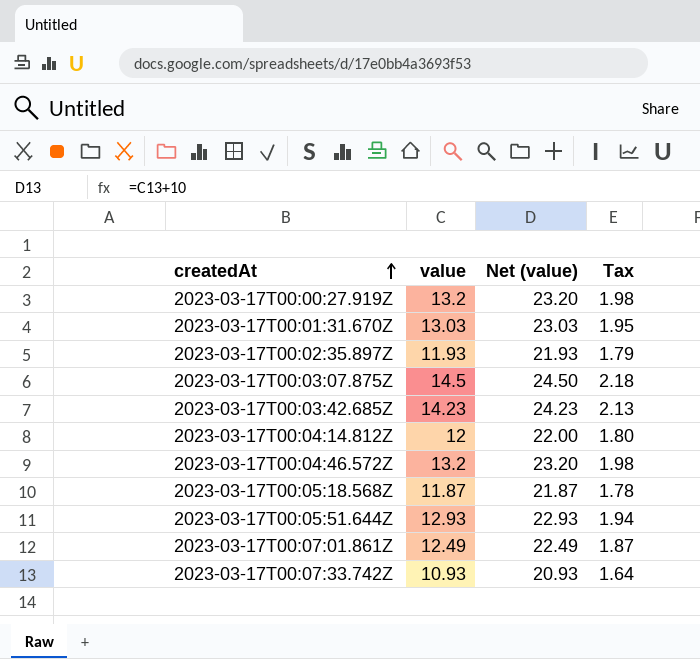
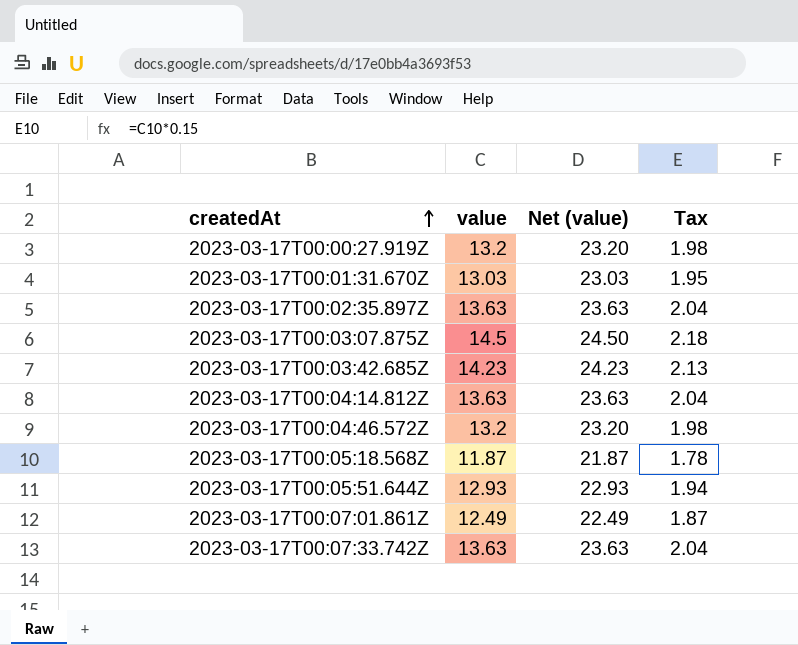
2023-03-17T00:02:35.897Z | value: 11.93 -> 13.63
2023-03-17T00:02:35.897Z | Net (value): 21.93 -> 23.63
2023-03-17T00:02:35.897Z | Tax: 1.79 -> 2.04
2023-03-17T00:04:14.812Z | value: 12 -> 13.63
2023-03-17T00:04:14.812Z | Net (value): 22.00 -> 23.63
2023-03-17T00:04:14.812Z | Tax: 1.80 -> 2.04
2023-03-17T00:07:33.742Z | value: 10.93 -> 13.63
2023-03-17T00:07:33.742Z | Net (value): 20.93 -> 23.63
2023-03-17T00:07:33.742Z | Tax: 1.64 -> 2.04

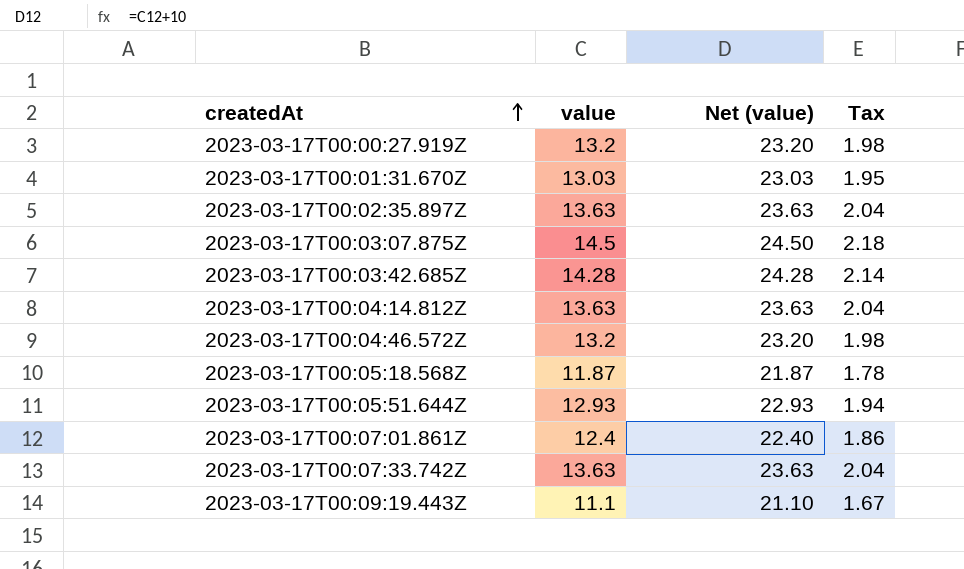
2023-03-17T00:03:42.685Z | value: 14.23 -> 14.28
2023-03-17T00:03:42.685Z | Net (value): 24.23 -> 24.28
2023-03-17T00:03:42.685Z | Tax: 2.13 -> 2.14
2023-03-17T00:07:01.861Z | value: 12.49 -> 12.4
2023-03-17T00:07:01.861Z | Net (value): 22.49 -> 22.40
2023-03-17T00:07:01.861Z | Tax: 1.87 -> 1.86
row 2023-03-17T00:09:19.443Z: none -> 11.1 | 21.10 | 1.67

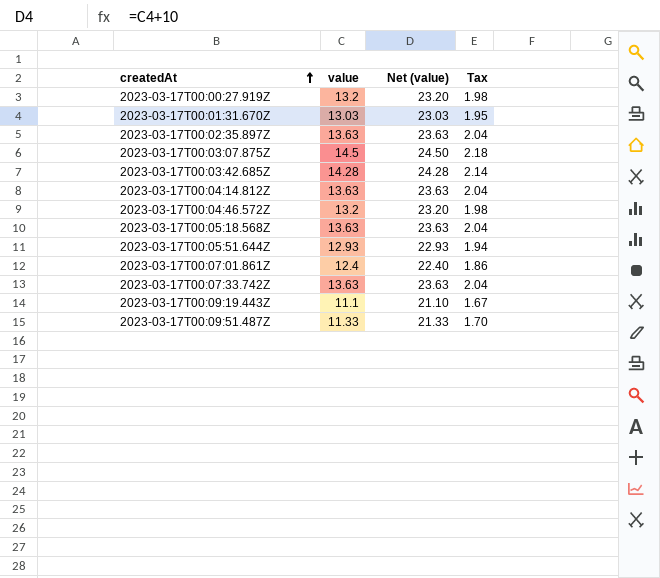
2023-03-17T00:05:18.568Z | value: 11.87 -> 13.63
2023-03-17T00:05:18.568Z | Net (value): 21.87 -> 23.63
2023-03-17T00:05:18.568Z | Tax: 1.78 -> 2.04
row 2023-03-17T00:09:51.487Z: none -> 11.33 | 21.33 | 1.70

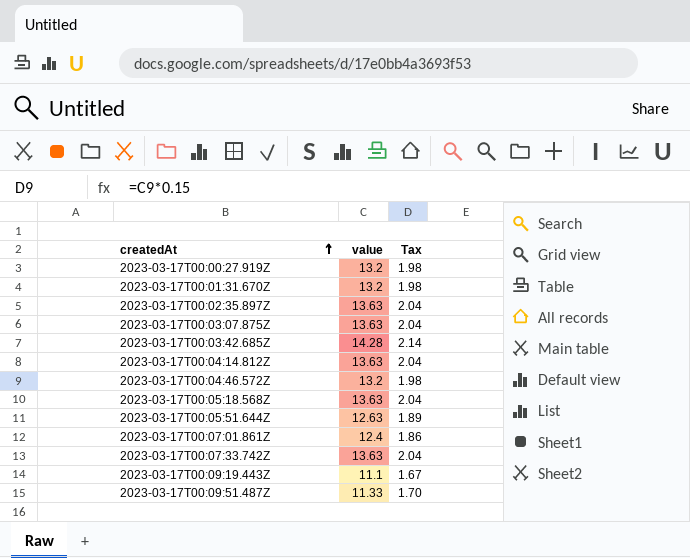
column Net (value) | formula: [value] + 10 -> none
2023-03-17T00:01:31.670Z | value: 13.03 -> 13.2
2023-03-17T00:01:31.670Z | Tax: 1.95 -> 1.98
2023-03-17T00:03:07.875Z | value: 14.5 -> 13.63
2023-03-17T00:03:07.875Z | Tax: 2.18 -> 2.04
2023-03-17T00:05:51.644Z | value: 12.93 -> 12.63
2023-03-17T00:05:51.644Z | Tax: 1.94 -> 1.89

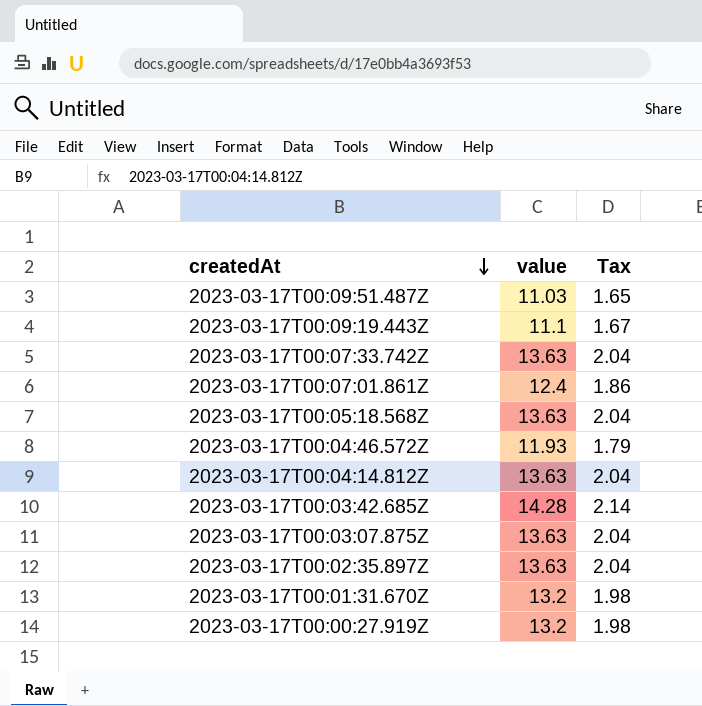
row order: createdAt ascending -> createdAt descending
row 2023-03-17T00:05:51.644Z: 12.63 | 1.89 -> none
2023-03-17T00:09:51.487Z | value: 11.33 -> 11.03
2023-03-17T00:09:51.487Z | Tax: 1.70 -> 1.65
2023-03-17T00:04:46.572Z | value: 13.2 -> 11.93
2023-03-17T00:04:46.572Z | Tax: 1.98 -> 1.79

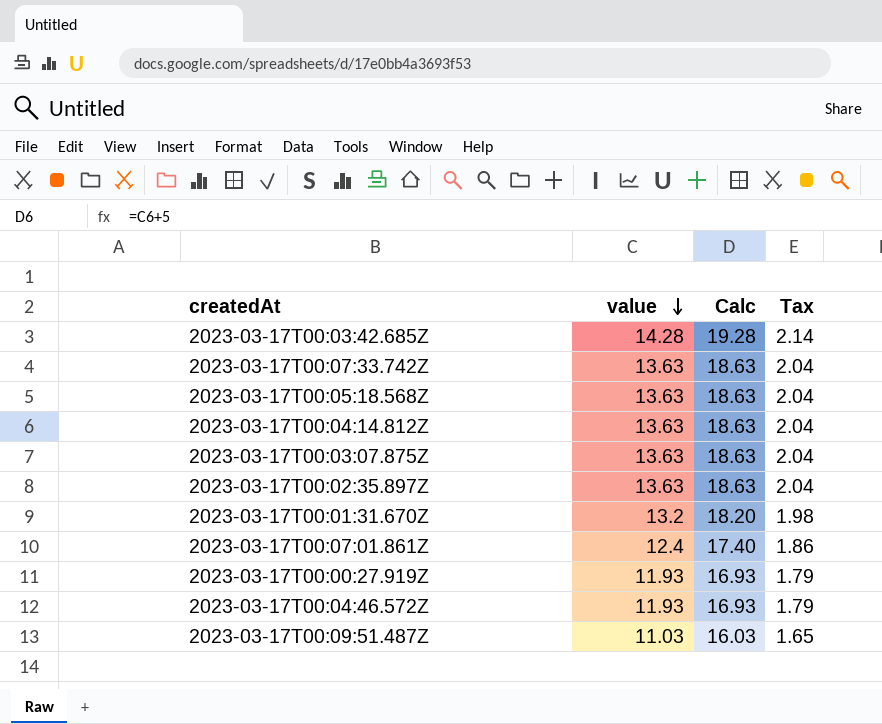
row order: createdAt descending -> value descending
column Calc | formula: none -> [value] + 5
row 2023-03-17T00:09:19.443Z: 11.1 | 1.67 -> none
2023-03-17T00:00:27.919Z | value: 13.2 -> 11.93
2023-03-17T00:00:27.919Z | Tax: 1.98 -> 1.79

